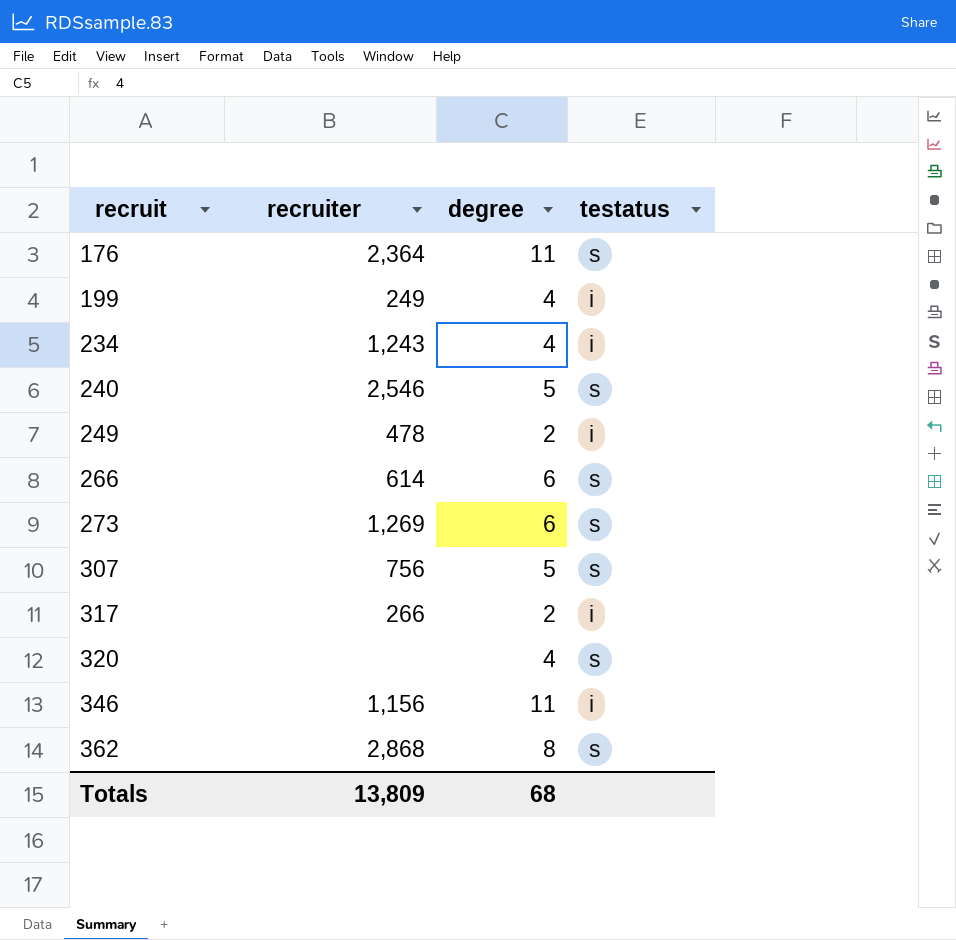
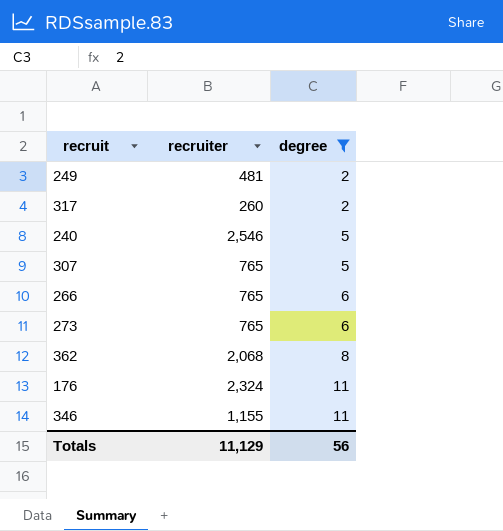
filter: none -> degree != 4
row order: recruit ascending -> degree ascending
column testatus | position: 4 -> none
249 | recruiter: 478 -> 481
317 | recruiter: 266 -> 260
307 | recruiter: 756 -> 765
266 | recruiter: 614 -> 765
273 | recruiter: 1,269 -> 765
362 | recruiter: 2,868 -> 2,068
176 | recruiter: 2,364 -> 2,324
346 | recruiter: 1,156 -> 1,155
Totals | recruiter: 13,809 -> 11,129
Totals | degree: 68 -> 56

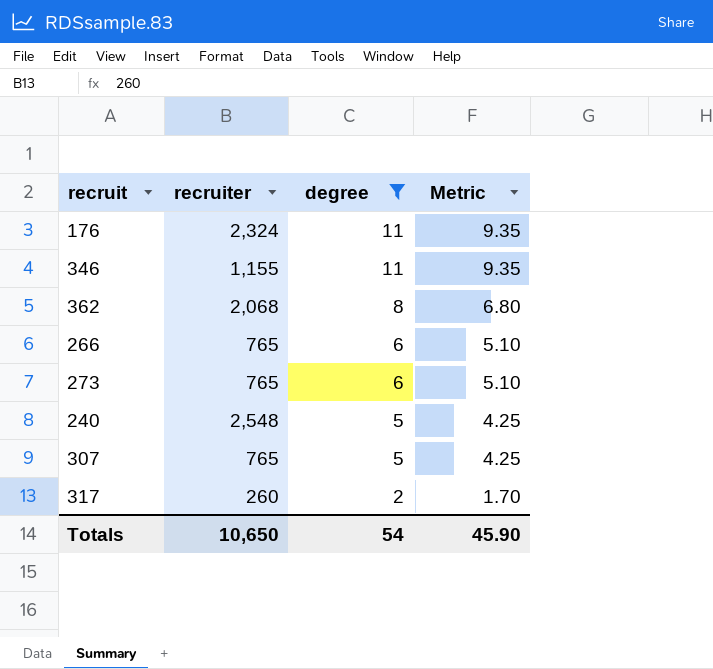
row order: degree ascending -> degree descending
column Metric | formula: none -> [degree] * 0.85
row 249: 481 | 2 -> none
240 | recruiter: 2,546 -> 2,548
Totals | recruiter: 11,129 -> 10,650
Totals | degree: 56 -> 54

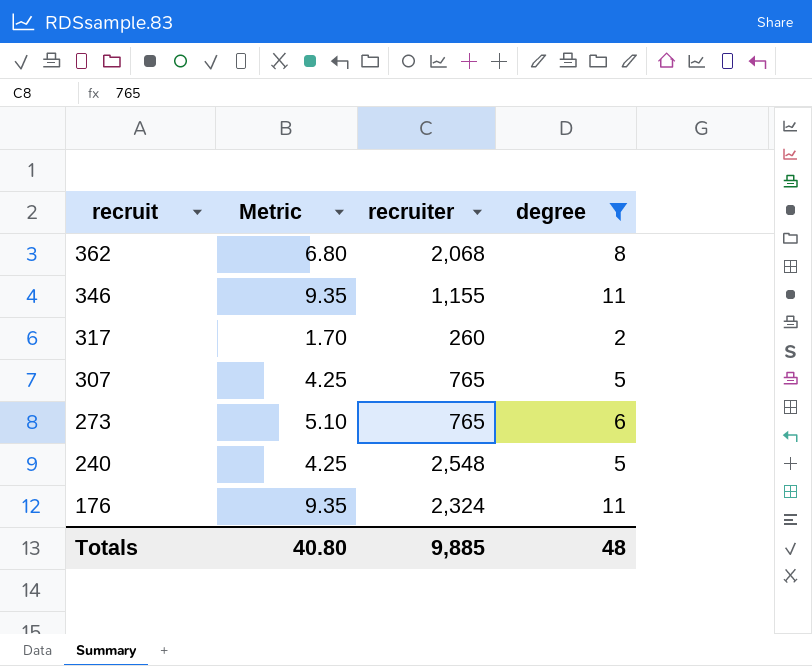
row order: degree descending -> recruit descending
column Metric | position: 4 -> 2
row 266: 765 | 6 | 5.10 -> none
Totals | Metric: 45.90 -> 40.80
Totals | recruiter: 10,650 -> 9,885
Totals | degree: 54 -> 48

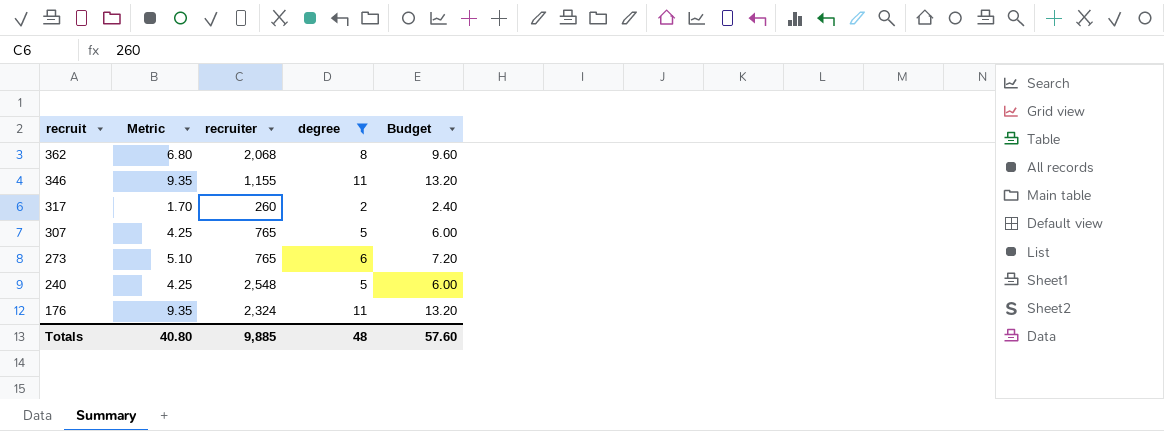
column Budget | formula: none -> [degree] * 1.2

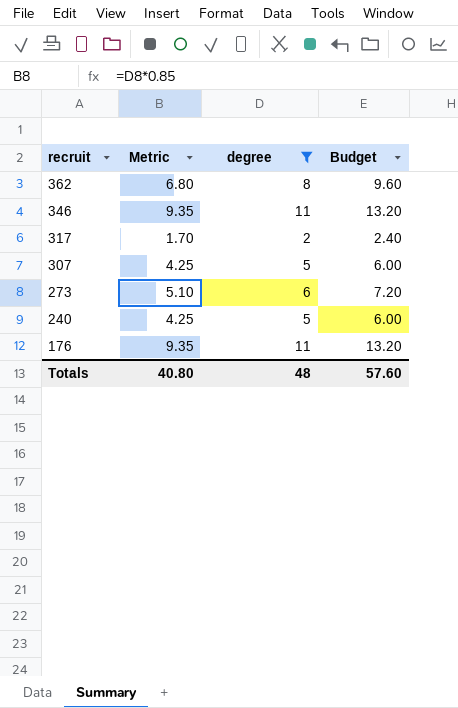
column recruiter | position: 3 -> none

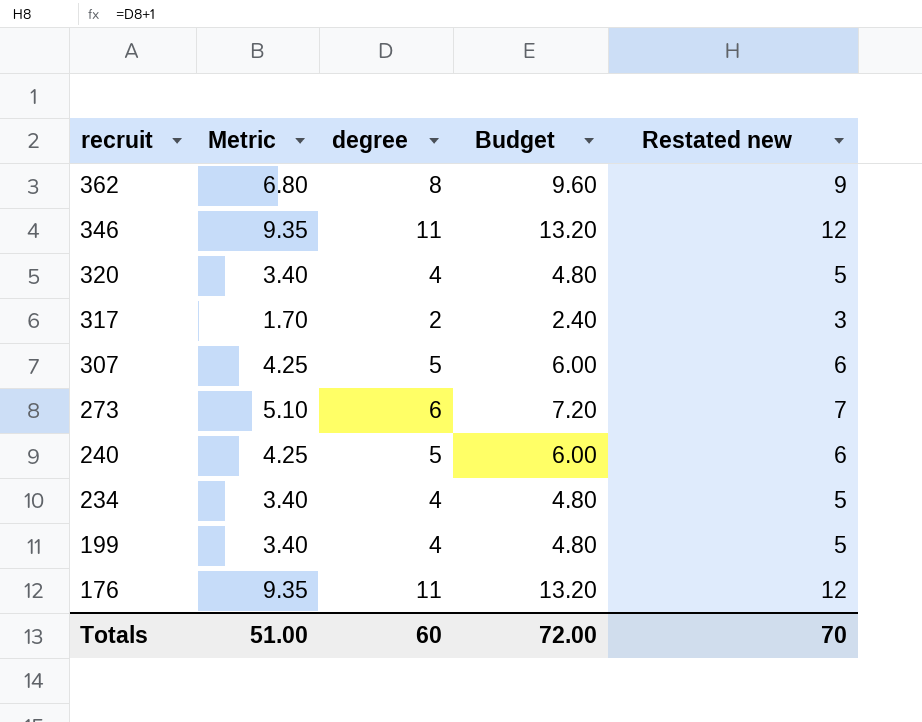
filter: degree != 4 -> none
column Restated new | formula: none -> [degree] + 1
Totals | Metric: 40.80 -> 51.00
Totals | degree: 48 -> 60
Totals | Budget: 57.60 -> 72.00

